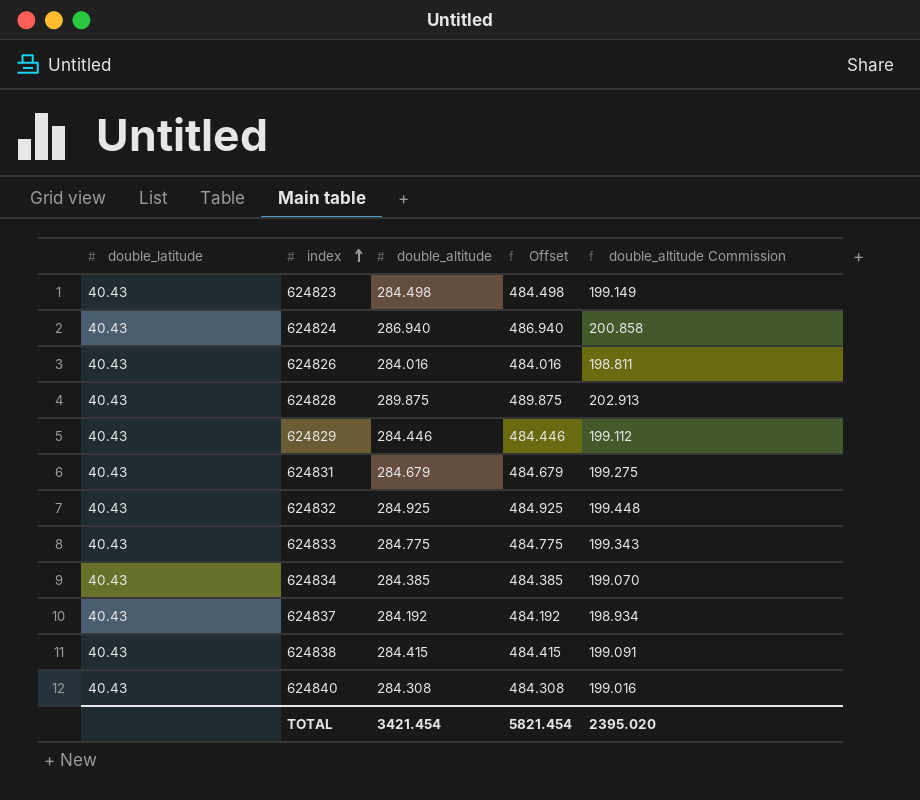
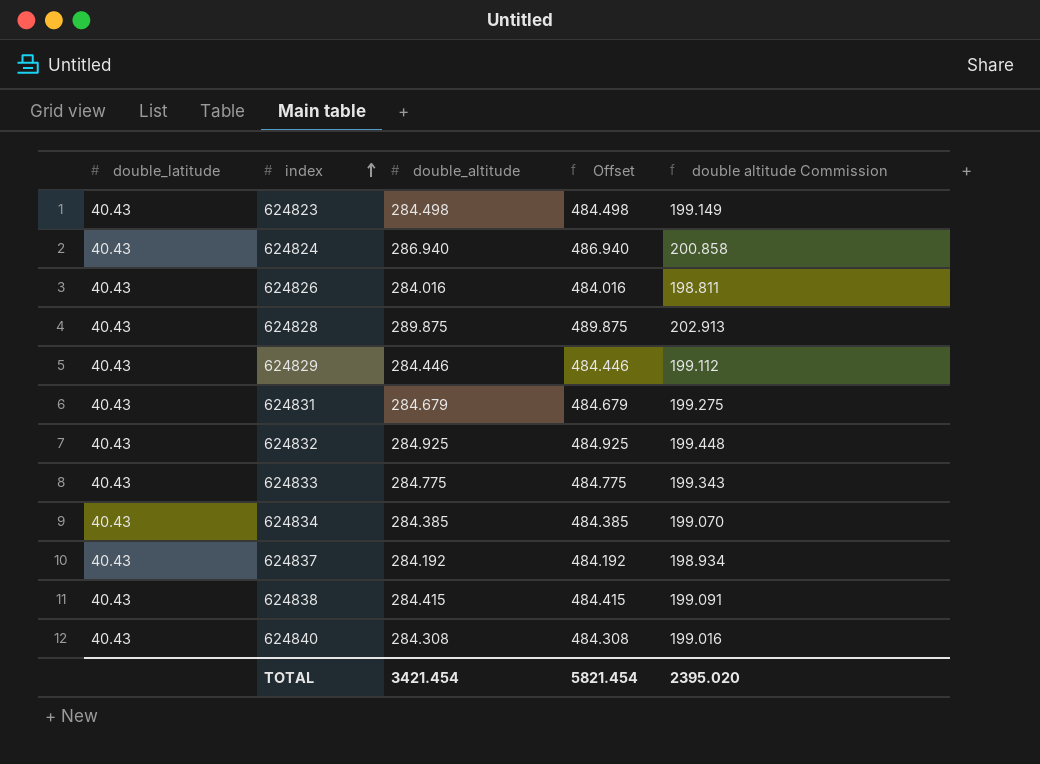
column name: double_altitude Commission -> double altitude Commission

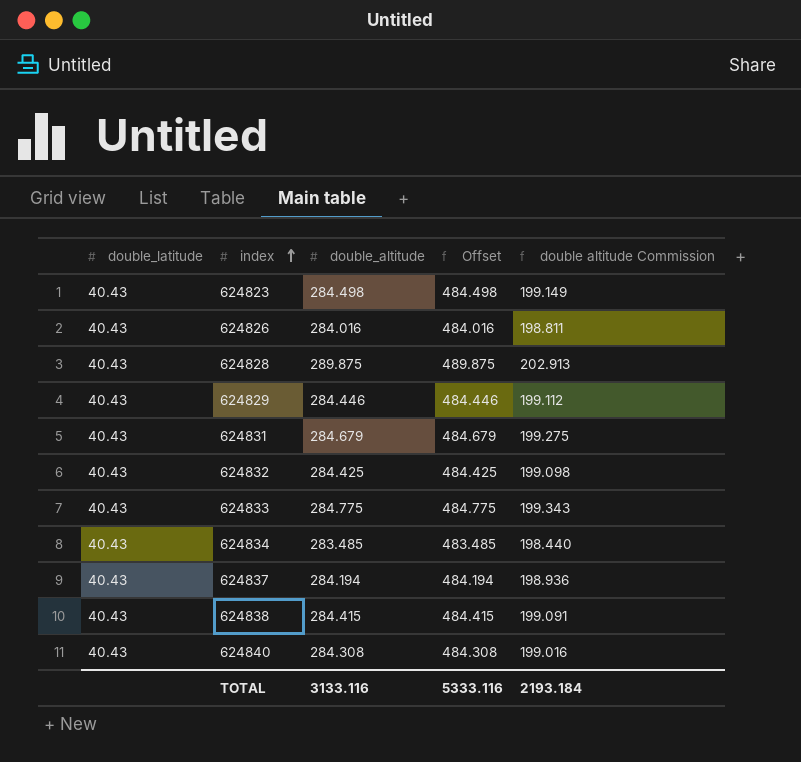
row 624824: 40.43 | 286.940 | 486.940 | 200.858 -> none
624832 | double_altitude: 284.925 -> 284.425
624832 | Offset: 484.925 -> 484.425
624832 | double altitude Commission: 199.448 -> 199.098
624834 | double_altitude: 284.385 -> 283.485
624834 | Offset: 484.385 -> 483.485
624834 | double altitude Commission: 199.070 -> 198.440
624837 | double_altitude: 284.192 -> 284.194
624837 | Offset: 484.192 -> 484.194
624837 | double altitude Commission: 198.934 -> 198.936
TOTAL | double_altitude: 3421.454 -> 3133.116
TOTAL | Offset: 5821.454 -> 5333.116
TOTAL | double altitude Commission: 2395.020 -> 2193.184

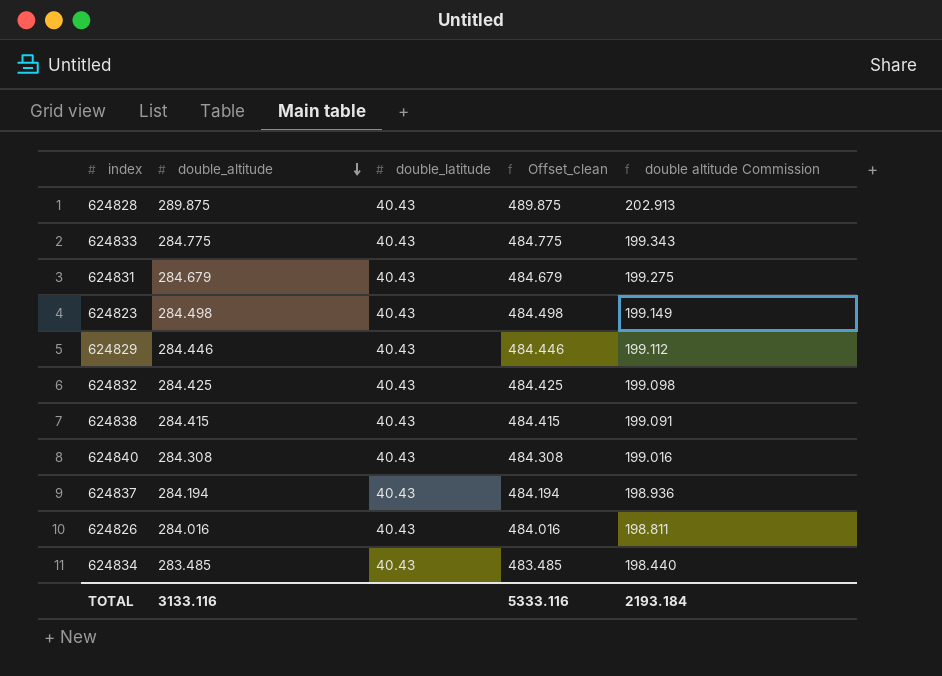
row order: index ascending -> double_altitude descending
column double_latitude | position: 1 -> 3
column name: Offset -> Offset_clean

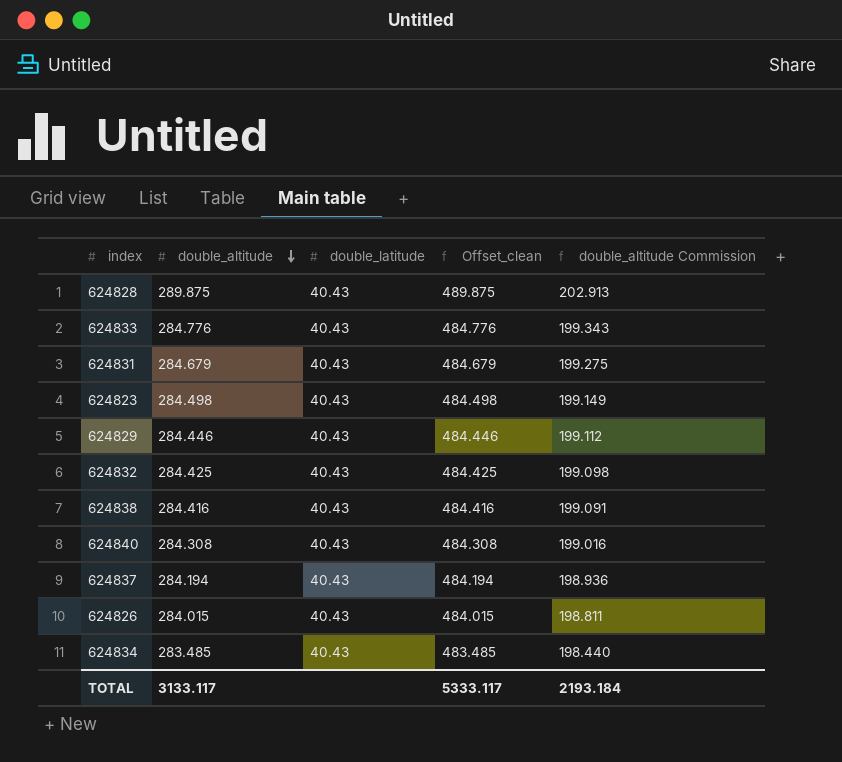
column name: double altitude Commission -> double_altitude Commission
624833 | double_altitude: 284.775 -> 284.776
624833 | Offset_clean: 484.775 -> 484.776
624838 | double_altitude: 284.415 -> 284.416
624838 | Offset_clean: 484.415 -> 484.416
624826 | double_altitude: 284.016 -> 284.015
624826 | Offset_clean: 484.016 -> 484.015
TOTAL | double_altitude: 3133.116 -> 3133.117
TOTAL | Offset_clean: 5333.116 -> 5333.117

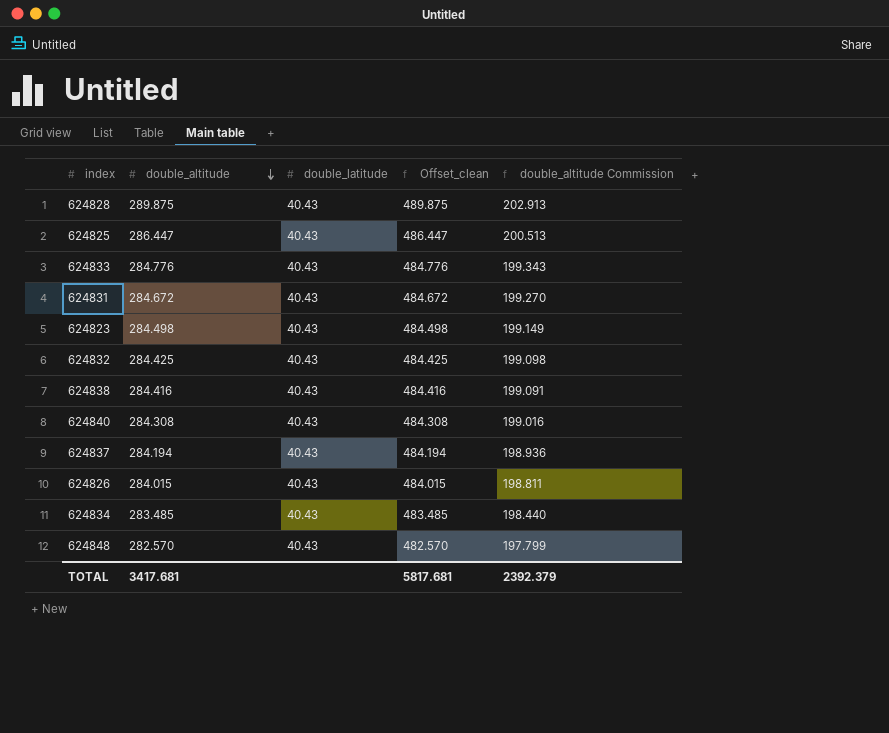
row 624829: 284.446 | 40.43 | 484.446 | 199.112 -> none
row 624825: none -> 286.447 | 40.43 | 486.447 | 200.513
624831 | double_altitude: 284.679 -> 284.672
624831 | Offset_clean: 484.679 -> 484.672
624831 | double_altitude Commission: 199.275 -> 199.270
row 624848: none -> 282.570 | 40.43 | 482.570 | 197.799
TOTAL | double_altitude: 3133.117 -> 3417.681
TOTAL | Offset_clean: 5333.117 -> 5817.681
TOTAL | double_altitude Commission: 2193.184 -> 2392.379

